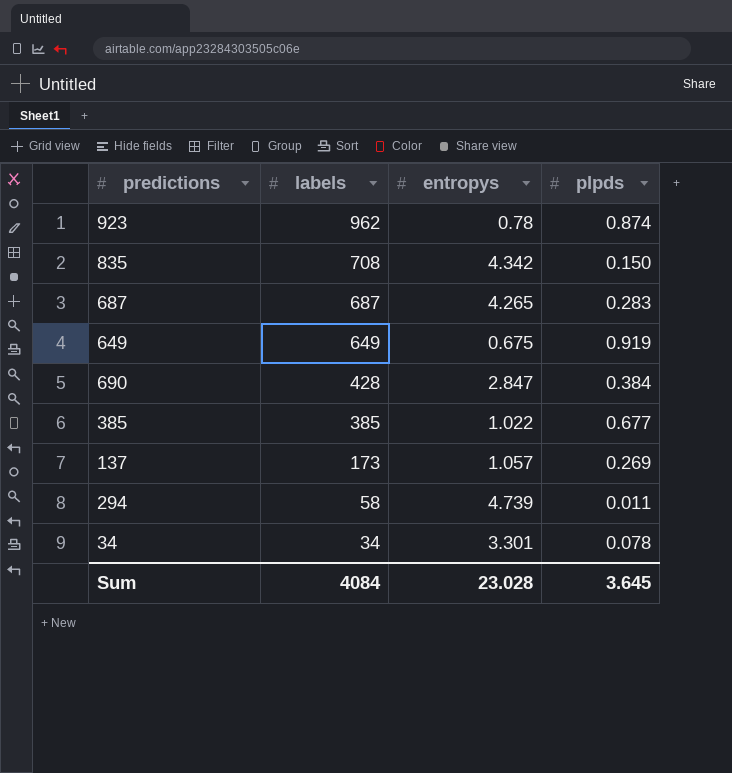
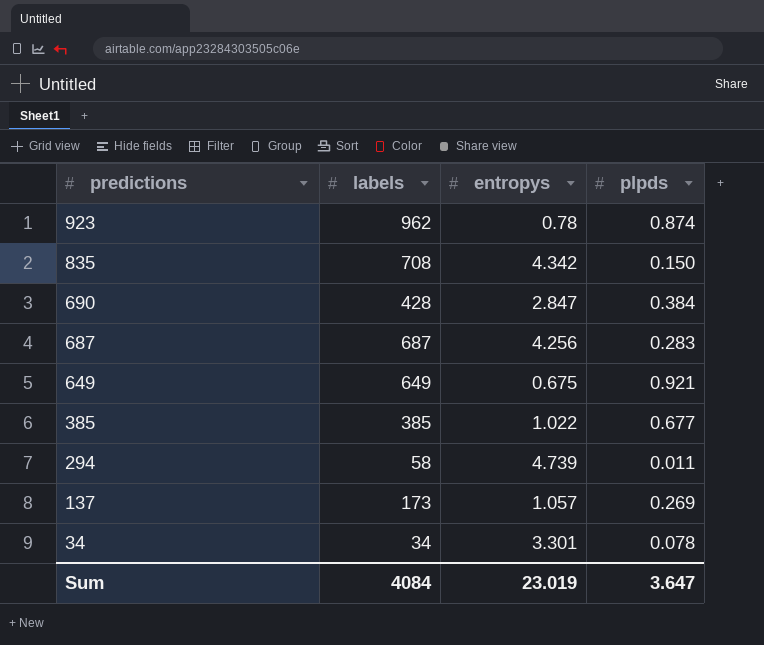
row order: labels descending -> predictions descending
687 | entropys: 4.265 -> 4.256
649 | plpds: 0.919 -> 0.921
Sum | entropys: 23.028 -> 23.019
Sum | plpds: 3.645 -> 3.647

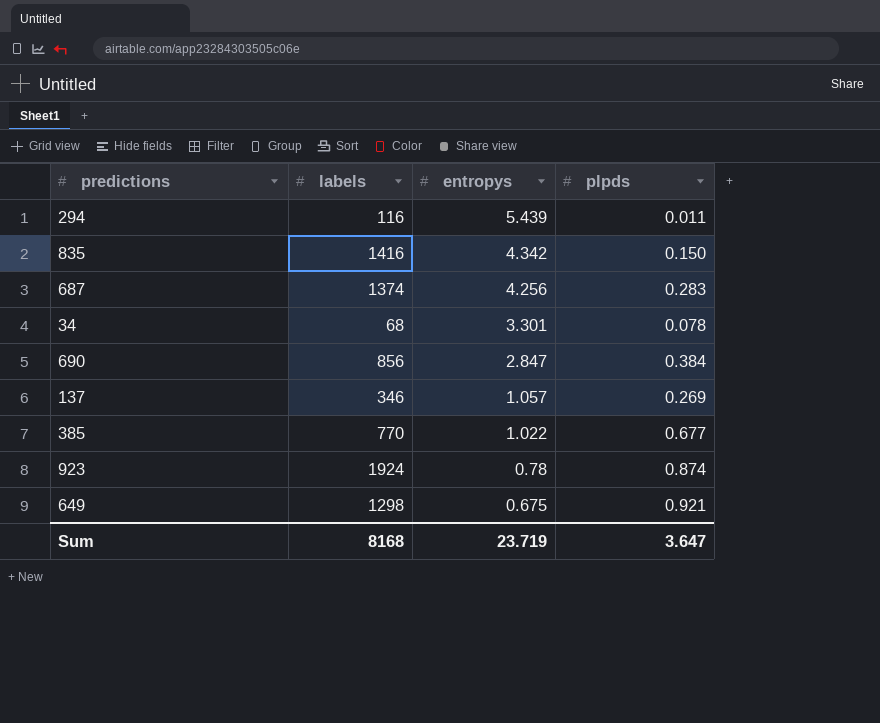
row order: predictions descending -> entropys descending
294 | labels: 58 -> 116
294 | entropys: 4.739 -> 5.439
835 | labels: 708 -> 1416
687 | labels: 687 -> 1374
34 | labels: 34 -> 68
690 | labels: 428 -> 856
137 | labels: 173 -> 346
385 | labels: 385 -> 770
923 | labels: 962 -> 1924
649 | labels: 649 -> 1298
Sum | labels: 4084 -> 8168
Sum | entropys: 23.019 -> 23.719

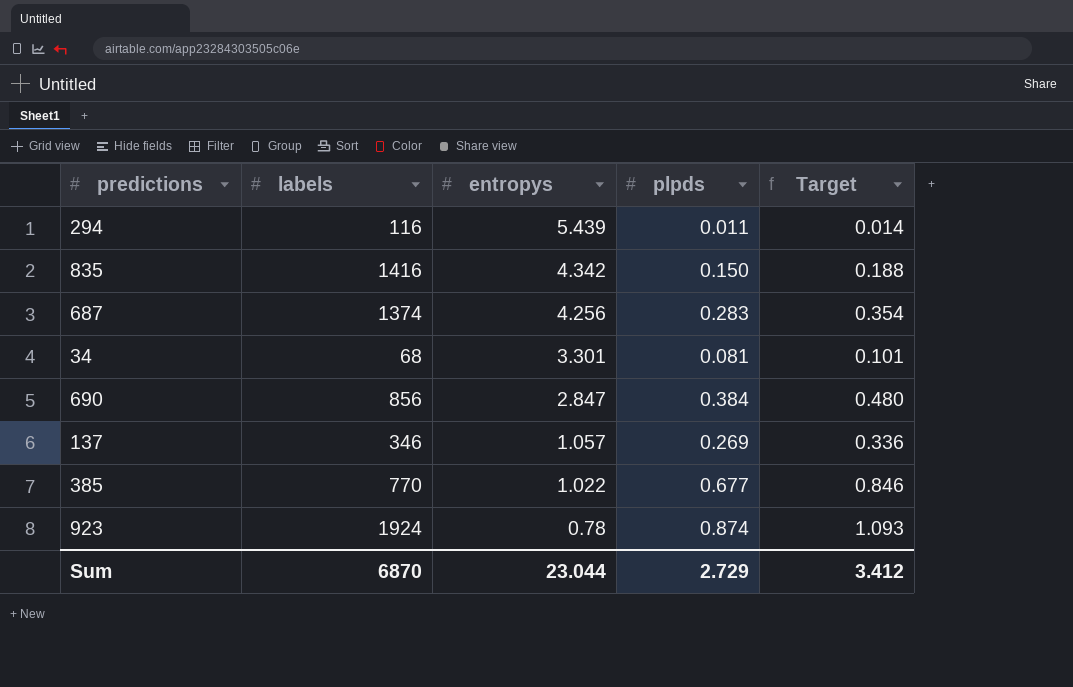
column Target | formula: none -> [plpds] * 1.25
row 649: 1298 | 0.675 | 0.921 -> none
34 | plpds: 0.078 -> 0.081
Sum | labels: 8168 -> 6870
Sum | entropys: 23.719 -> 23.044
Sum | plpds: 3.647 -> 2.729

